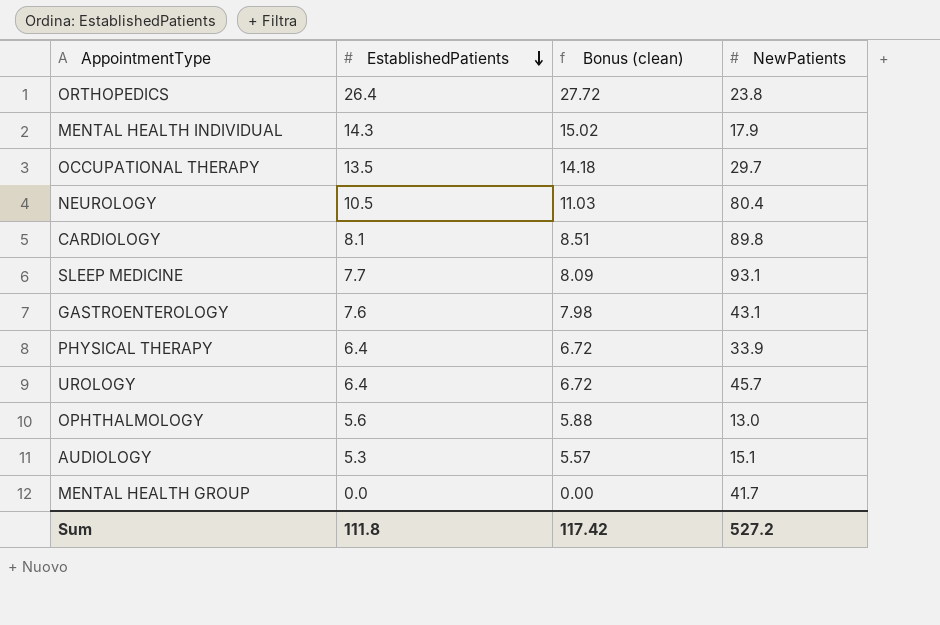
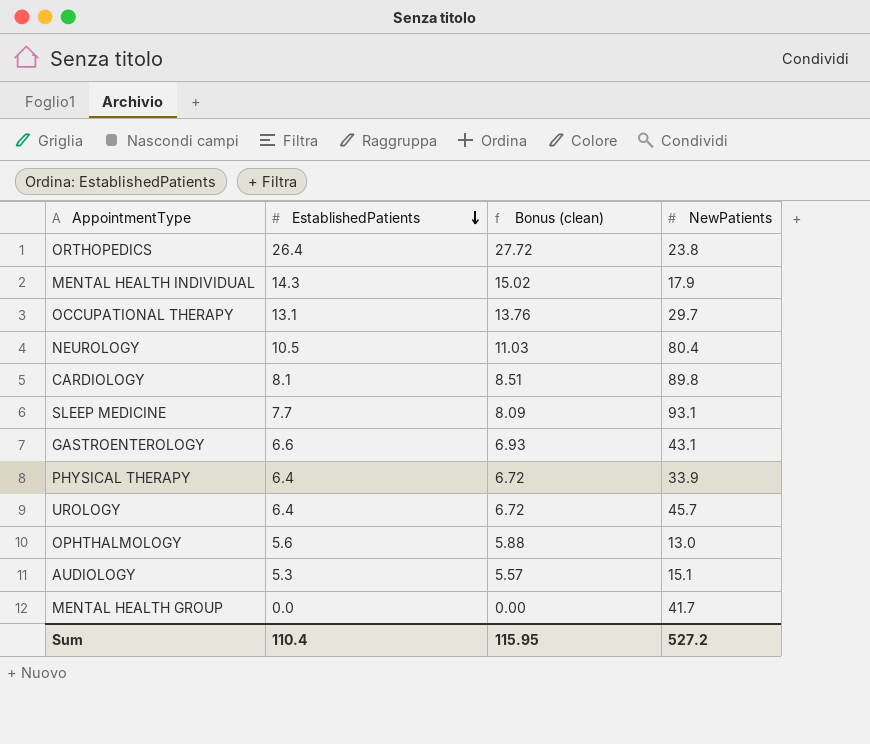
OCCUPATIONAL THERAPY | EstablishedPatients: 13.5 -> 13.1
OCCUPATIONAL THERAPY | Bonus (clean): 14.18 -> 13.76
GASTROENTEROLOGY | EstablishedPatients: 7.6 -> 6.6
GASTROENTEROLOGY | Bonus (clean): 7.98 -> 6.93
Sum | EstablishedPatients: 111.8 -> 110.4
Sum | Bonus (clean): 117.42 -> 115.95

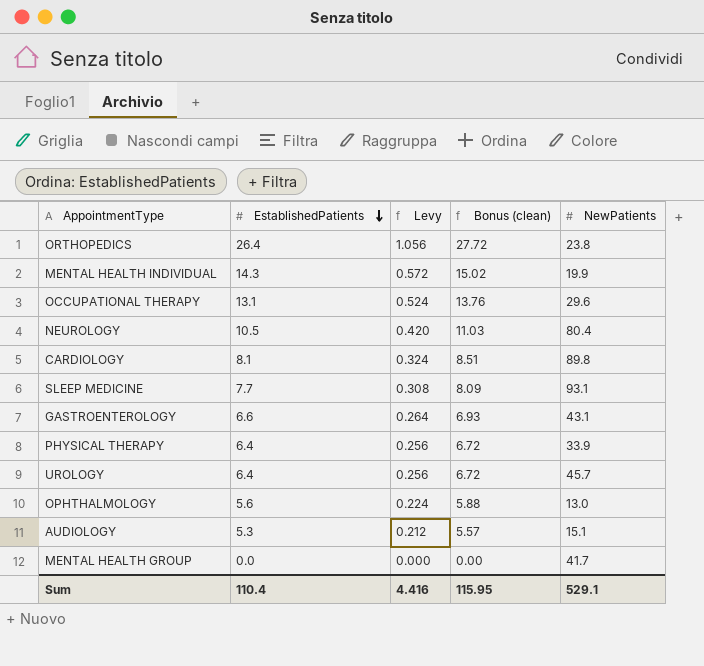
column Levy | formula: none -> [EstablishedPatients] * 0.04
MENTAL HEALTH INDIVIDUAL | NewPatients: 17.9 -> 19.9
OCCUPATIONAL THERAPY | NewPatients: 29.7 -> 29.6
Sum | NewPatients: 527.2 -> 529.1

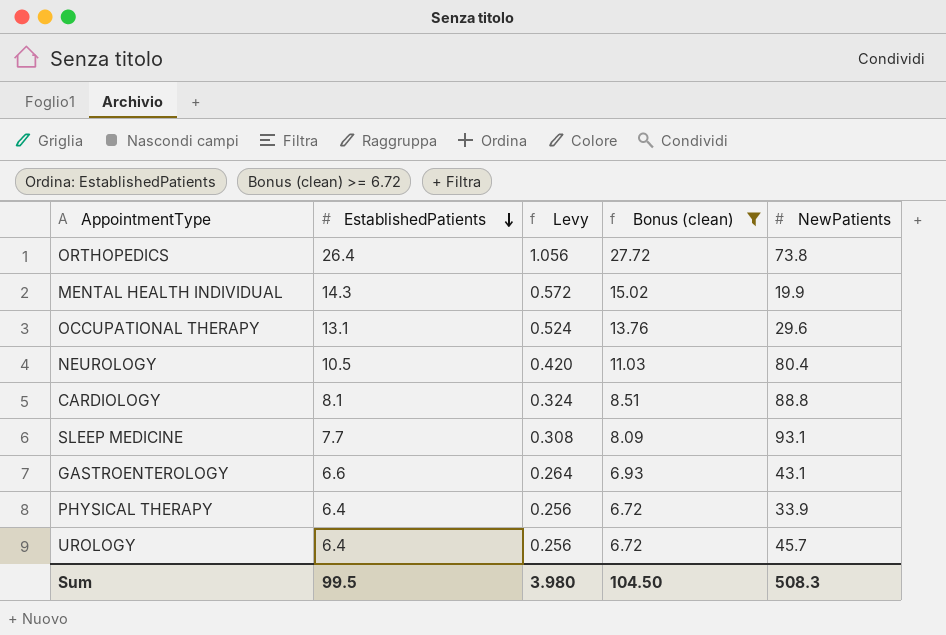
filter: none -> Bonus (clean) >= 6.72
ORTHOPEDICS | NewPatients: 23.8 -> 73.8
CARDIOLOGY | NewPatients: 89.8 -> 88.8
Sum | EstablishedPatients: 110.4 -> 99.5
Sum | Levy: 4.416 -> 3.980
Sum | Bonus (clean): 115.95 -> 104.50
Sum | NewPatients: 529.1 -> 508.3

